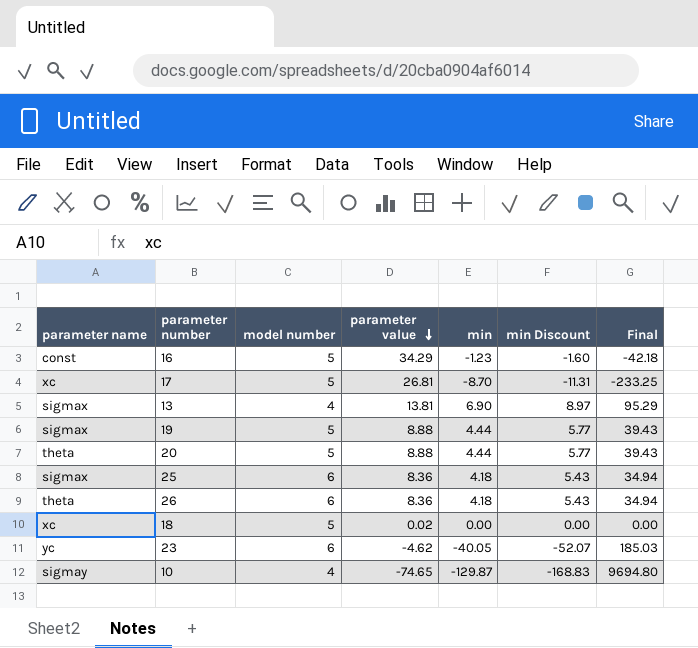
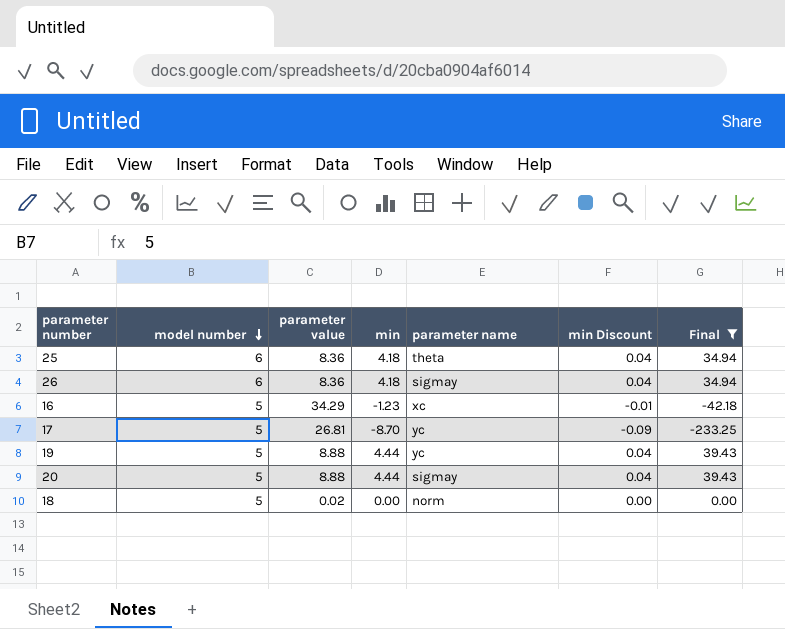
filter: none -> Final <= 39.43
row order: parameter value descending -> model number descending
column parameter name | position: 1 -> 5
column min Discount | formula: [min] * 1.3 -> [min] * 0.01
25 | parameter name: sigmax -> theta
26 | parameter name: theta -> sigmay
16 | parameter name: const -> xc
17 | parameter name: xc -> yc
19 | parameter name: sigmax -> yc
20 | parameter name: theta -> sigmay
18 | parameter name: xc -> norm

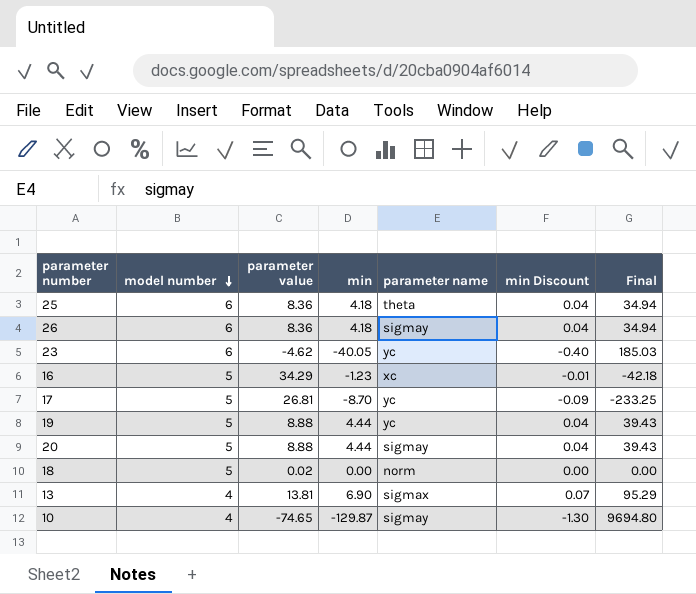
filter: Final <= 39.43 -> none

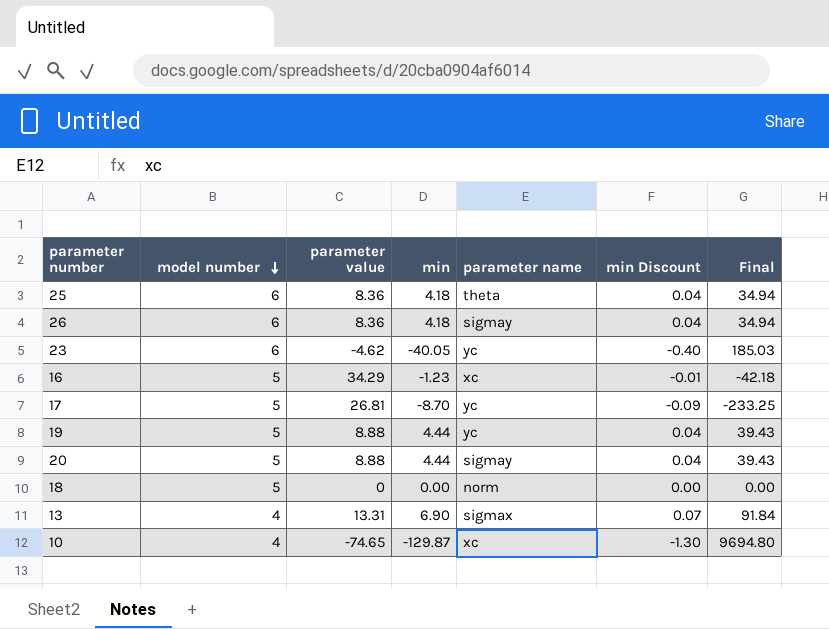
18 | parameter value: 0.02 -> 0
13 | parameter value: 13.81 -> 13.31
13 | Final: 95.29 -> 91.84
10 | parameter name: sigmay -> xc

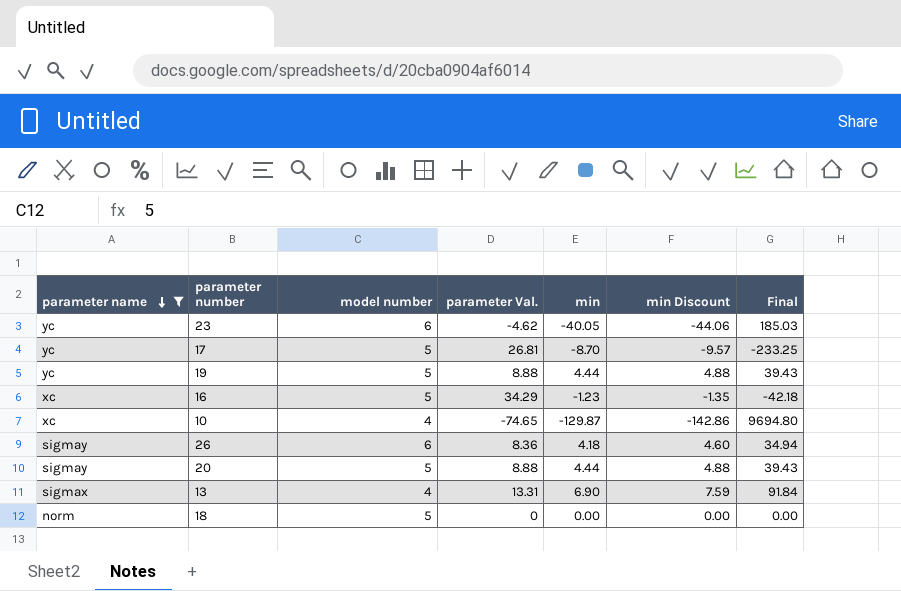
filter: none -> parameter name != theta
row order: model number descending -> parameter name descending
column parameter name | position: 5 -> 1
column name: parameter value -> parameter Val.
column min Discount | formula: [min] * 0.01 -> [min] * 1.1

